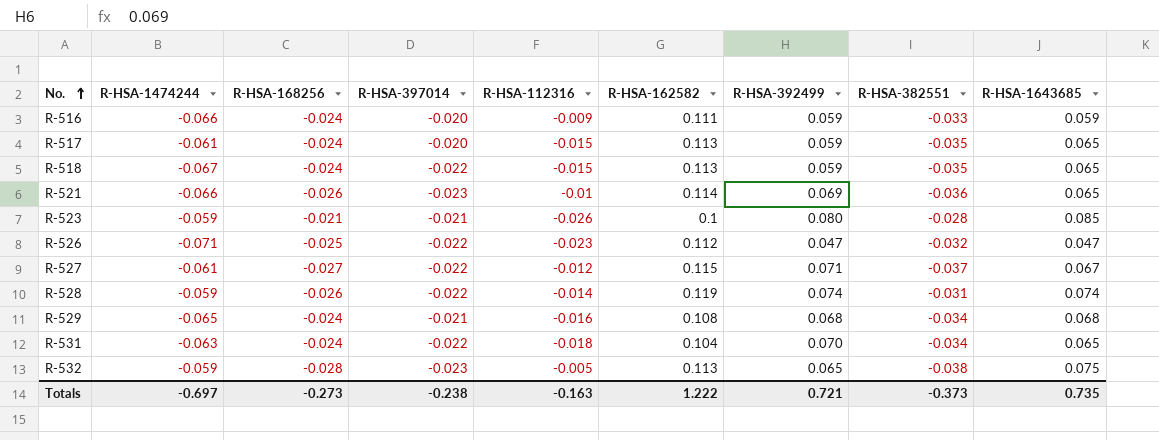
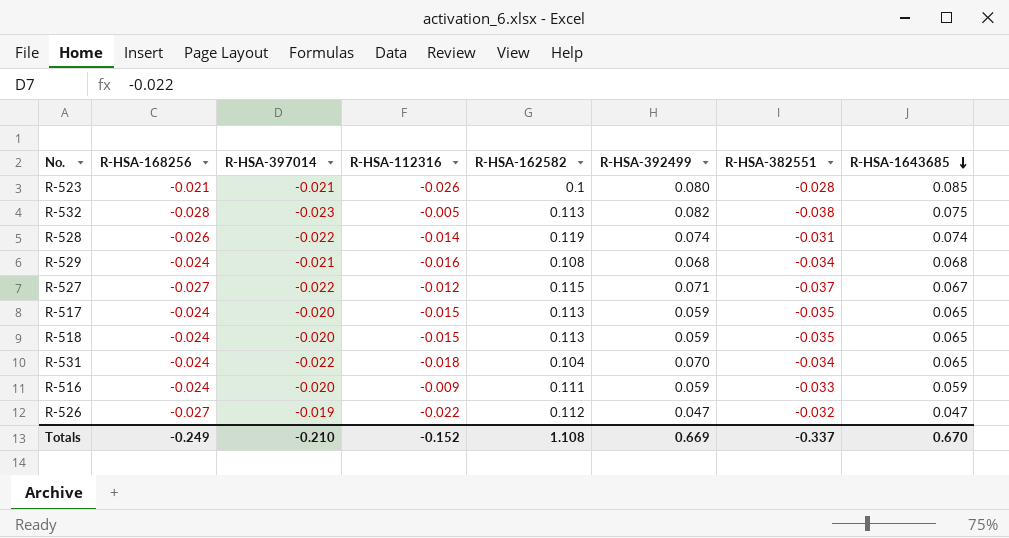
row order: No. ascending -> R-HSA-1643685 descending
column R-HSA-1474244 | position: 2 -> none
row R-521: -0.066 | -0.026 | -0.023 | -0.01 | 0.114 | 0.069 | -0.036 | 0.065 -> none
R-532 | R-HSA-392499: 0.065 -> 0.082
R-518 | R-HSA-397014: -0.022 -> -0.020
R-526 | R-HSA-168256: -0.025 -> -0.027
R-526 | R-HSA-397014: -0.022 -> -0.019
R-526 | R-HSA-112316: -0.023 -> -0.022
Totals | R-HSA-168256: -0.273 -> -0.249
Totals | R-HSA-397014: -0.238 -> -0.210
Totals | R-HSA-112316: -0.163 -> -0.152
Totals | R-HSA-162582: 1.222 -> 1.108
Totals | R-HSA-392499: 0.721 -> 0.669
Totals | R-HSA-382551: -0.373 -> -0.337
Totals | R-HSA-1643685: 0.735 -> 0.670

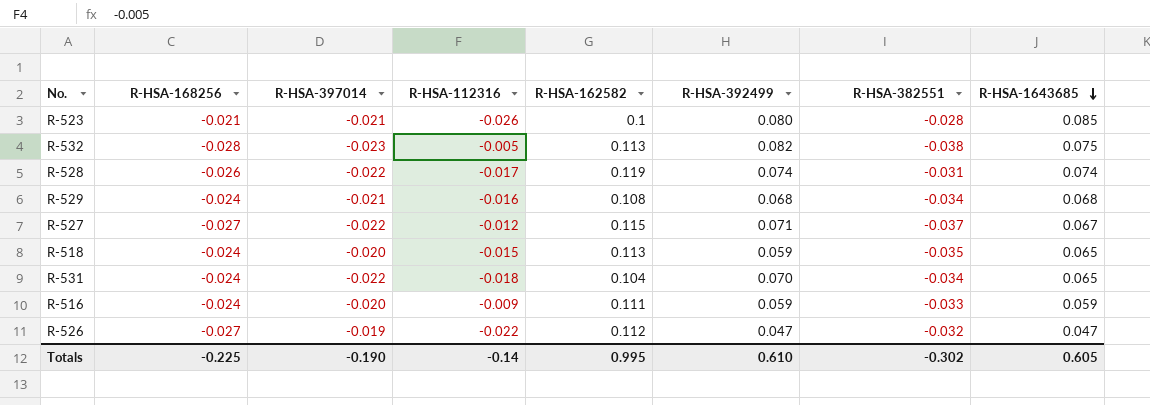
row R-517: -0.024 | -0.020 | -0.015 | 0.113 | 0.059 | -0.035 | 0.065 -> none
R-528 | R-HSA-112316: -0.014 -> -0.017
Totals | R-HSA-168256: -0.249 -> -0.225
Totals | R-HSA-397014: -0.210 -> -0.190
Totals | R-HSA-112316: -0.152 -> -0.14
Totals | R-HSA-162582: 1.108 -> 0.995
Totals | R-HSA-392499: 0.669 -> 0.610
Totals | R-HSA-382551: -0.337 -> -0.302
Totals | R-HSA-1643685: 0.670 -> 0.605

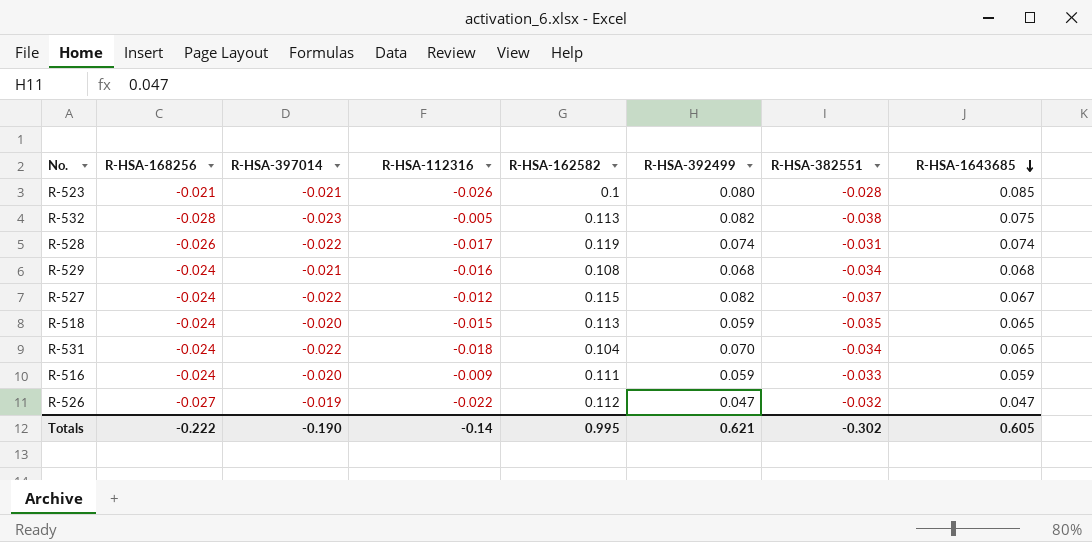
R-527 | R-HSA-168256: -0.027 -> -0.024
R-527 | R-HSA-392499: 0.071 -> 0.082
Totals | R-HSA-168256: -0.225 -> -0.222
Totals | R-HSA-392499: 0.610 -> 0.621

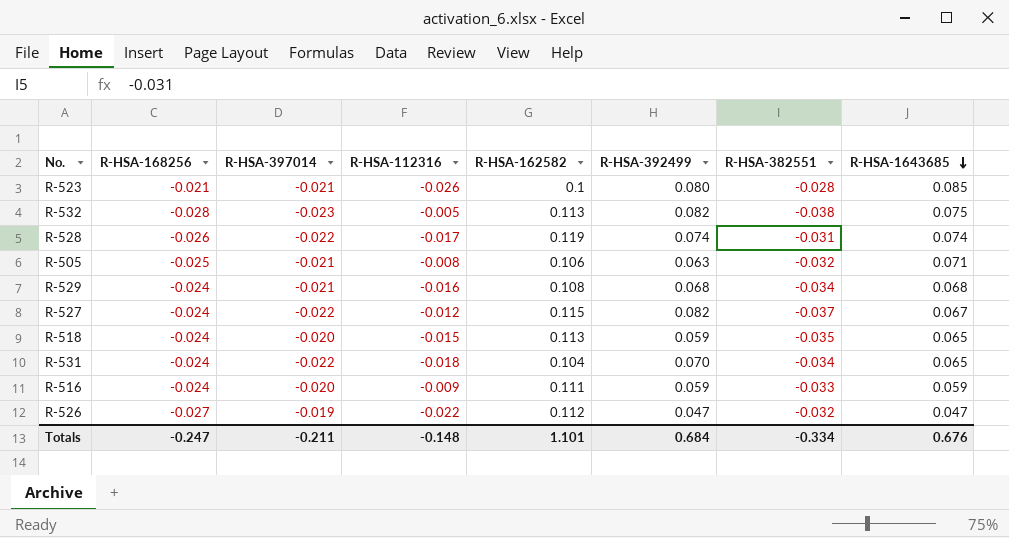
row R-505: none -> -0.025 | -0.021 | -0.008 | 0.106 | 0.063 | -0.032 | 0.071
Totals | R-HSA-168256: -0.222 -> -0.247
Totals | R-HSA-397014: -0.190 -> -0.211
Totals | R-HSA-112316: -0.14 -> -0.148
Totals | R-HSA-162582: 0.995 -> 1.101
Totals | R-HSA-392499: 0.621 -> 0.684
Totals | R-HSA-382551: -0.302 -> -0.334
Totals | R-HSA-1643685: 0.605 -> 0.676

